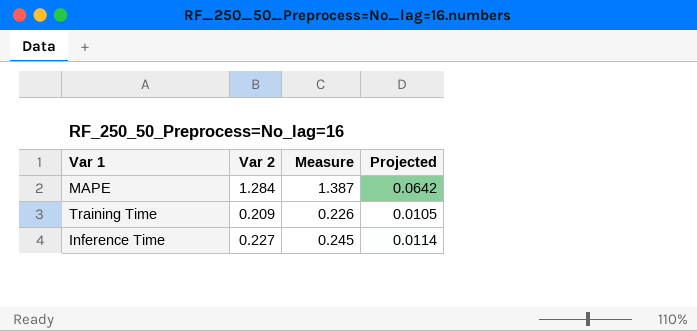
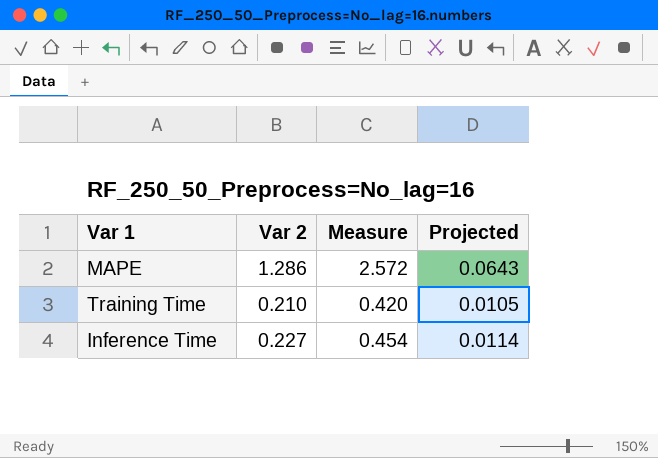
column Measure | formula: [Var 2] * 1.08 -> [Var 2] * 2
MAPE | Var 2: 1.284 -> 1.286
MAPE | Projected: 0.0642 -> 0.0643
Training Time | Var 2: 0.209 -> 0.210

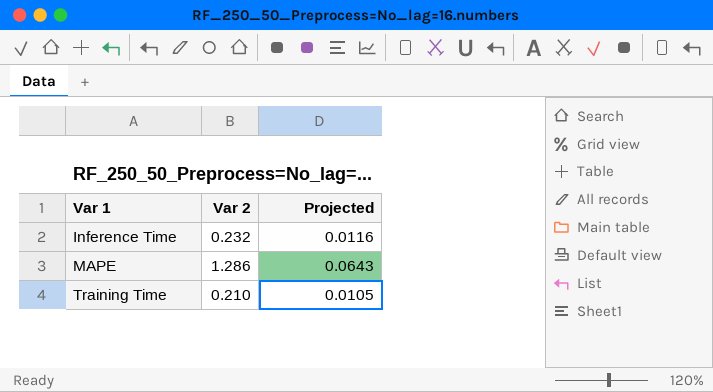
row order: none -> Var 1 ascending
column Measure | formula: [Var 2] * 2 -> none
Inference Time | Var 2: 0.227 -> 0.232
Inference Time | Projected: 0.0114 -> 0.0116

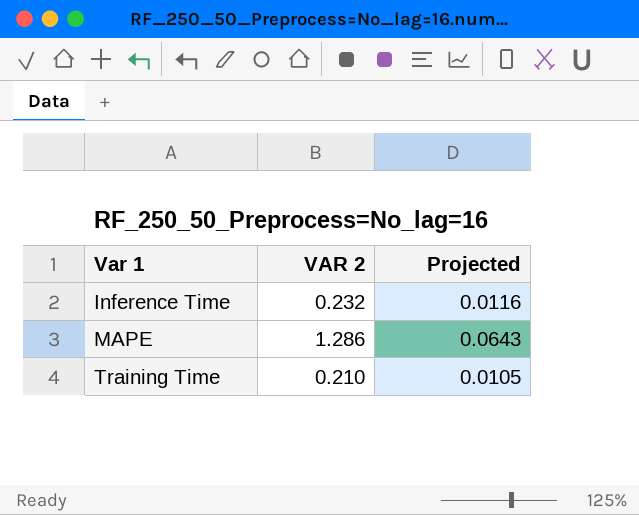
column name: Var 2 -> VAR 2

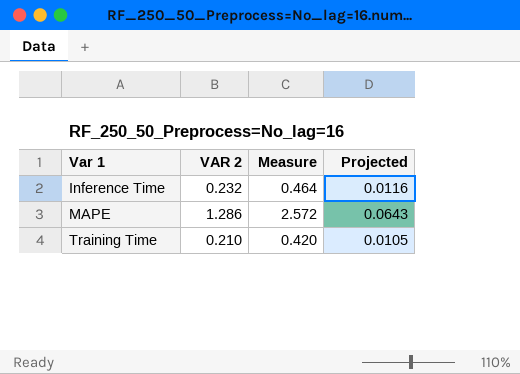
column Measure | formula: none -> [VAR 2] * 2

